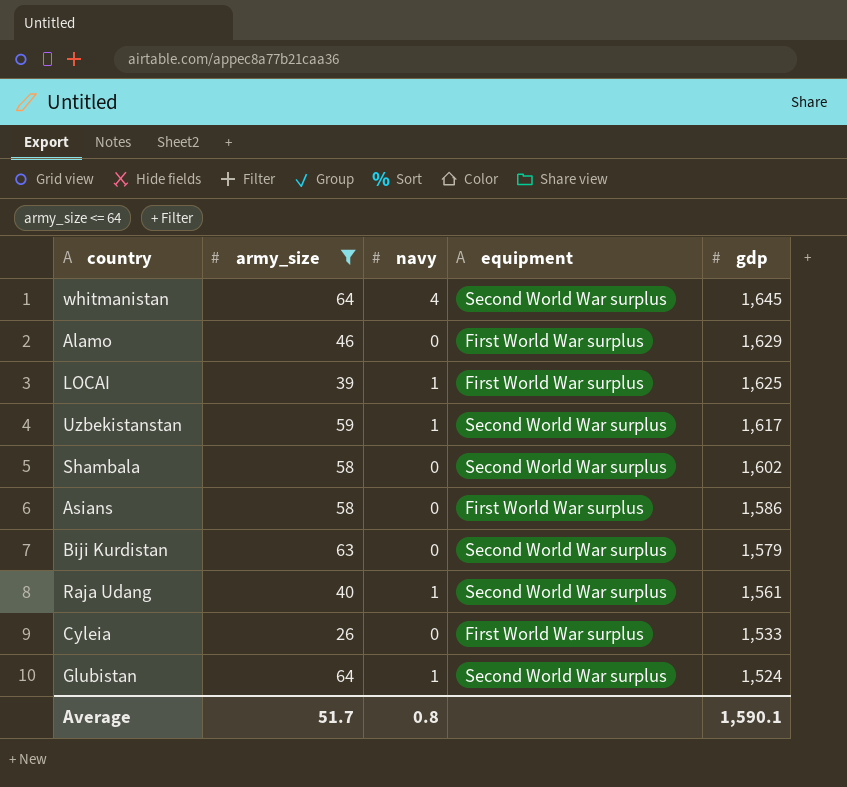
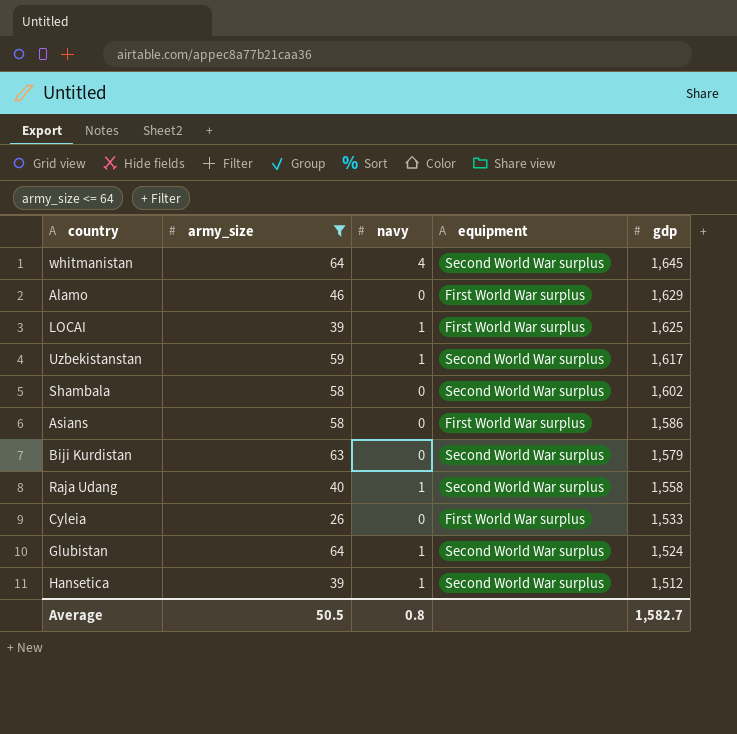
Raja Udang | gdp: 1,561 -> 1,558
row Hansetica: none -> 39 | 1 | Second World War surplus | 1,512
Average | army_size: 51.7 -> 50.5
Average | gdp: 1,590.1 -> 1,582.7

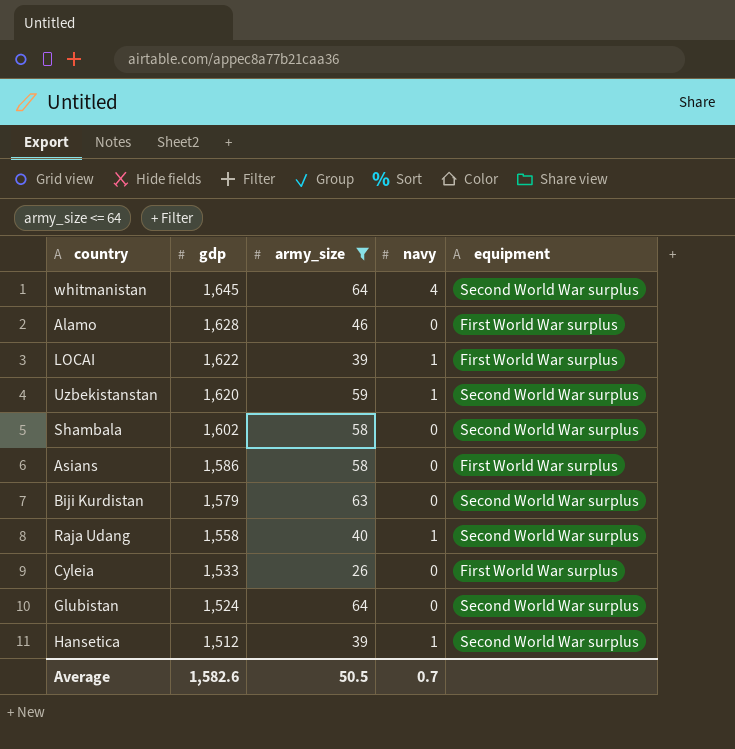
column gdp | position: 5 -> 2
Alamo | gdp: 1,629 -> 1,628
LOCAI | gdp: 1,625 -> 1,622
Uzbekistanstan | gdp: 1,617 -> 1,620
Glubistan | navy: 1 -> 0
Average | gdp: 1,582.7 -> 1,582.6
Average | navy: 0.8 -> 0.7

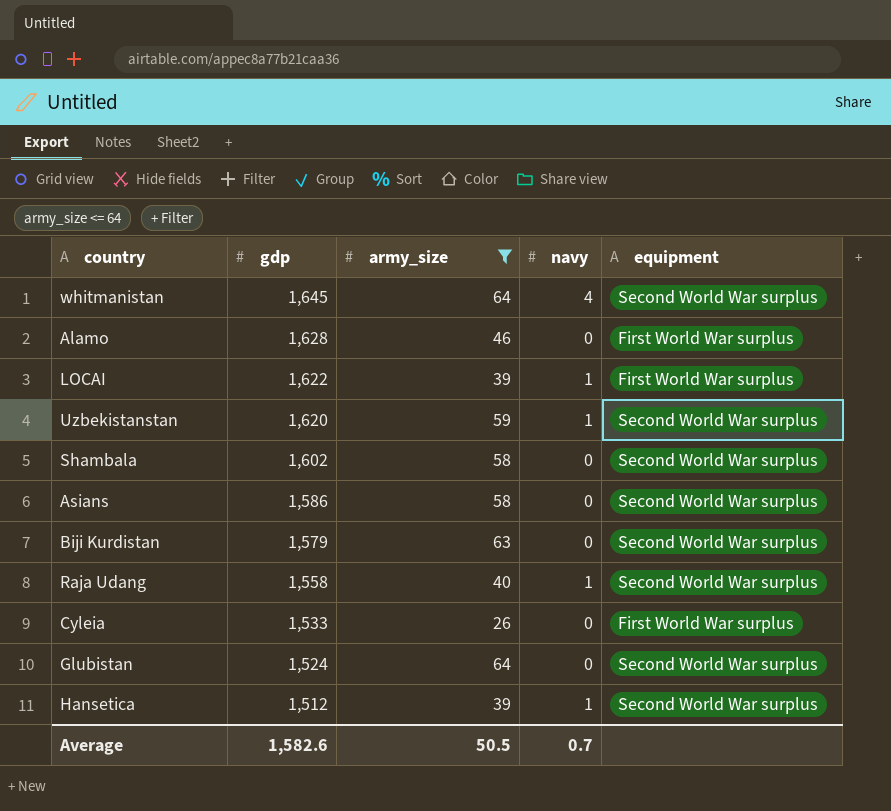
Asians | equipment: First World War surplus -> Second World War surplus

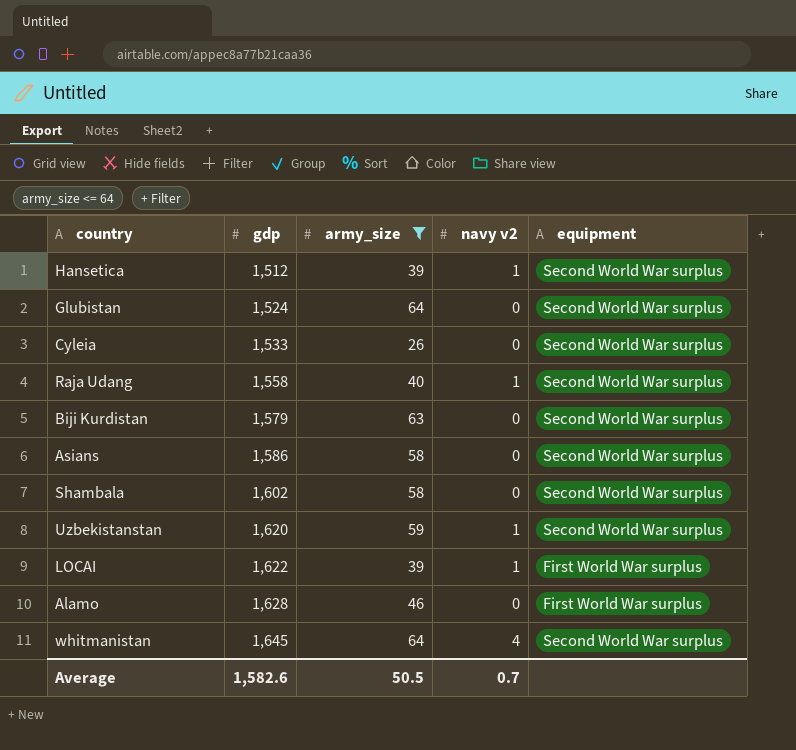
row order: gdp descending -> gdp ascending
column name: navy -> navy v2
Cyleia | equipment: First World War surplus -> Second World War surplus

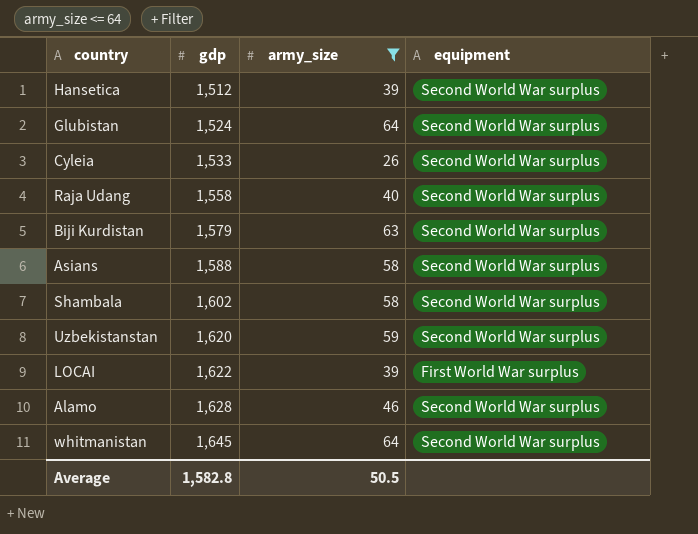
column navy v2 | position: 4 -> none
Asians | gdp: 1,586 -> 1,588
Alamo | equipment: First World War surplus -> Second World War surplus
Average | gdp: 1,582.6 -> 1,582.8

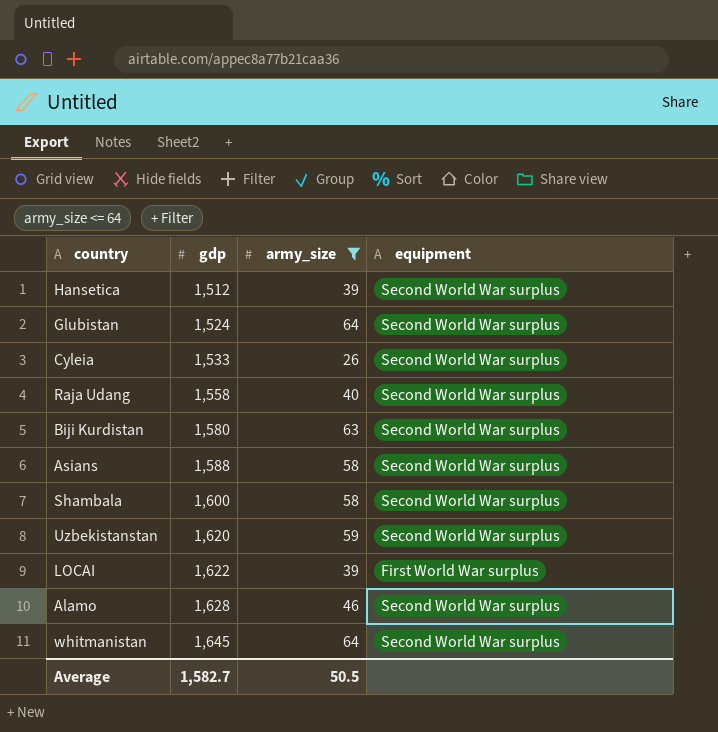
Biji Kurdistan | gdp: 1,579 -> 1,580
Shambala | gdp: 1,602 -> 1,600
Average | gdp: 1,582.8 -> 1,582.7

